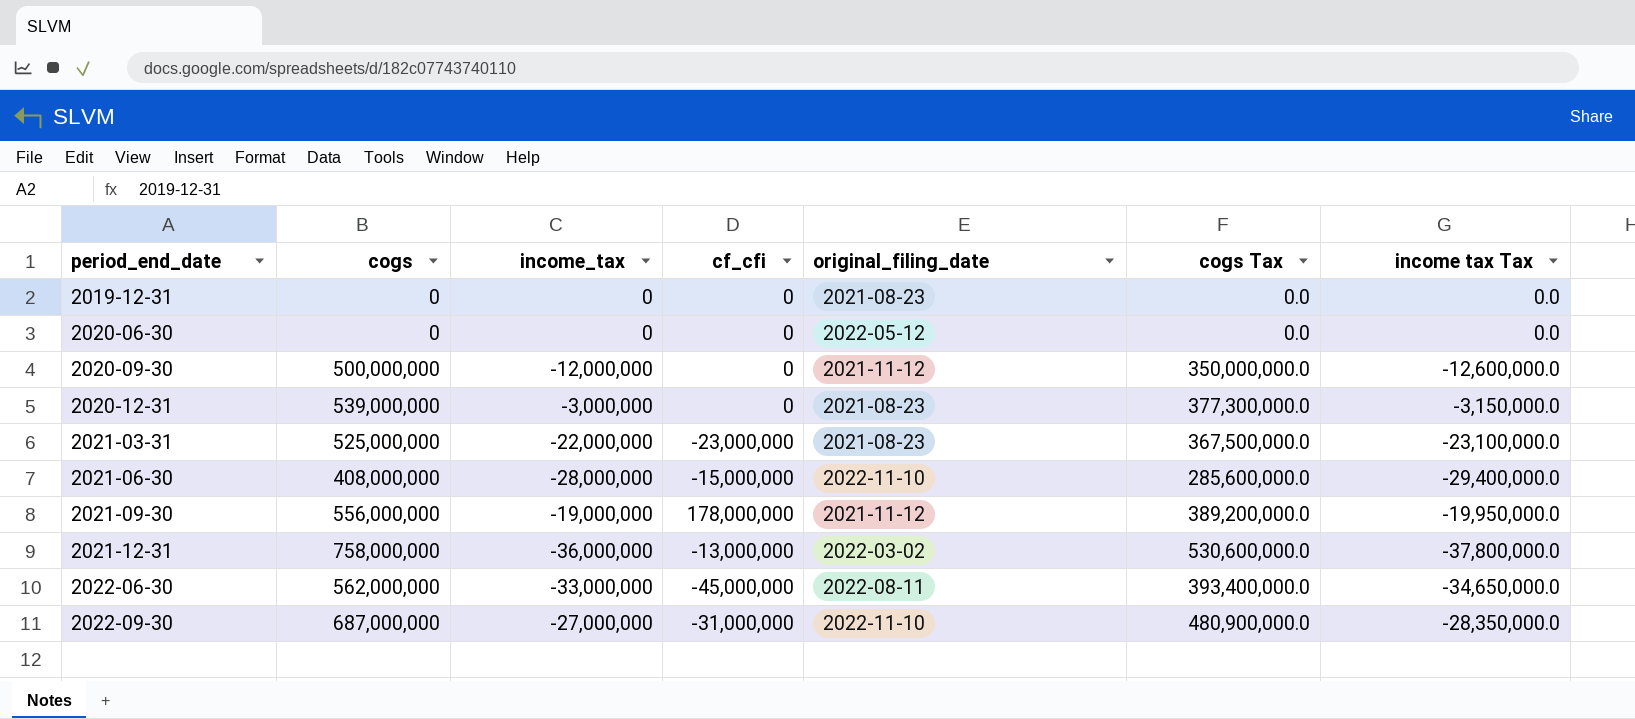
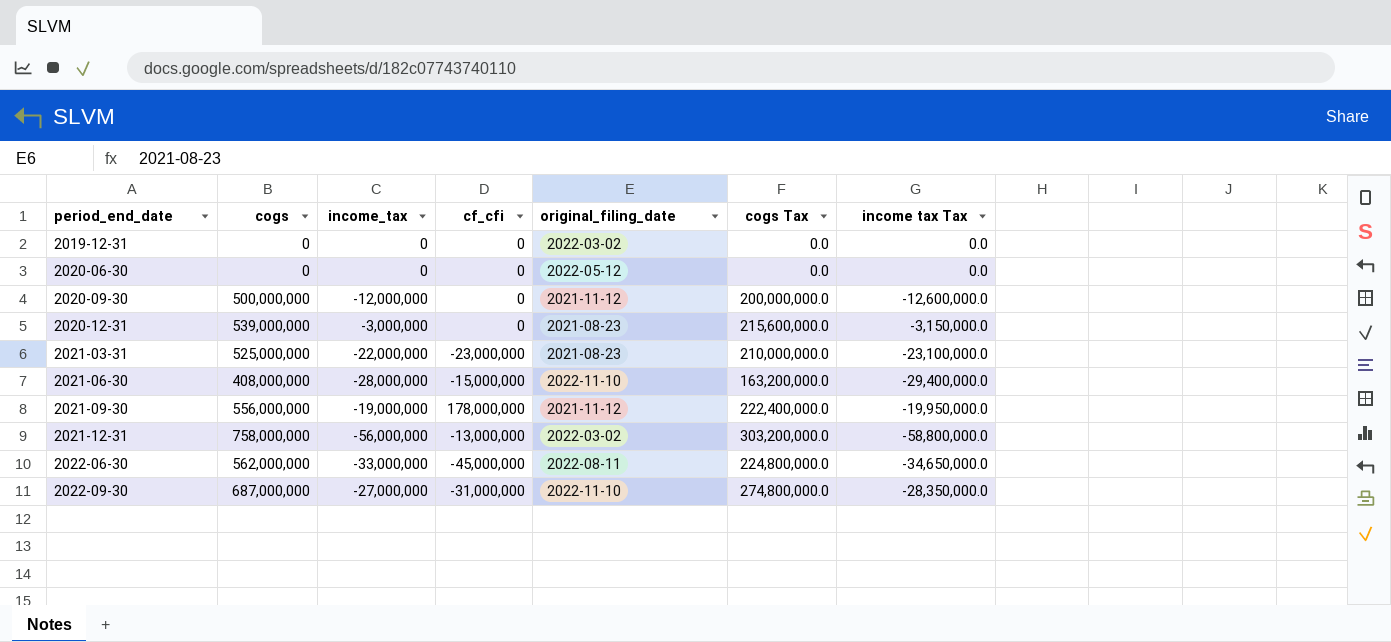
column cogs Tax | formula: [cogs] * 0.7 -> [cogs] * 0.4
2019-12-31 | original_filing_date: 2021-08-23 -> 2022-03-02
2021-12-31 | income_tax: -36,000,000 -> -56,000,000
2021-12-31 | income tax Tax: -37,800,000.0 -> -58,800,000.0

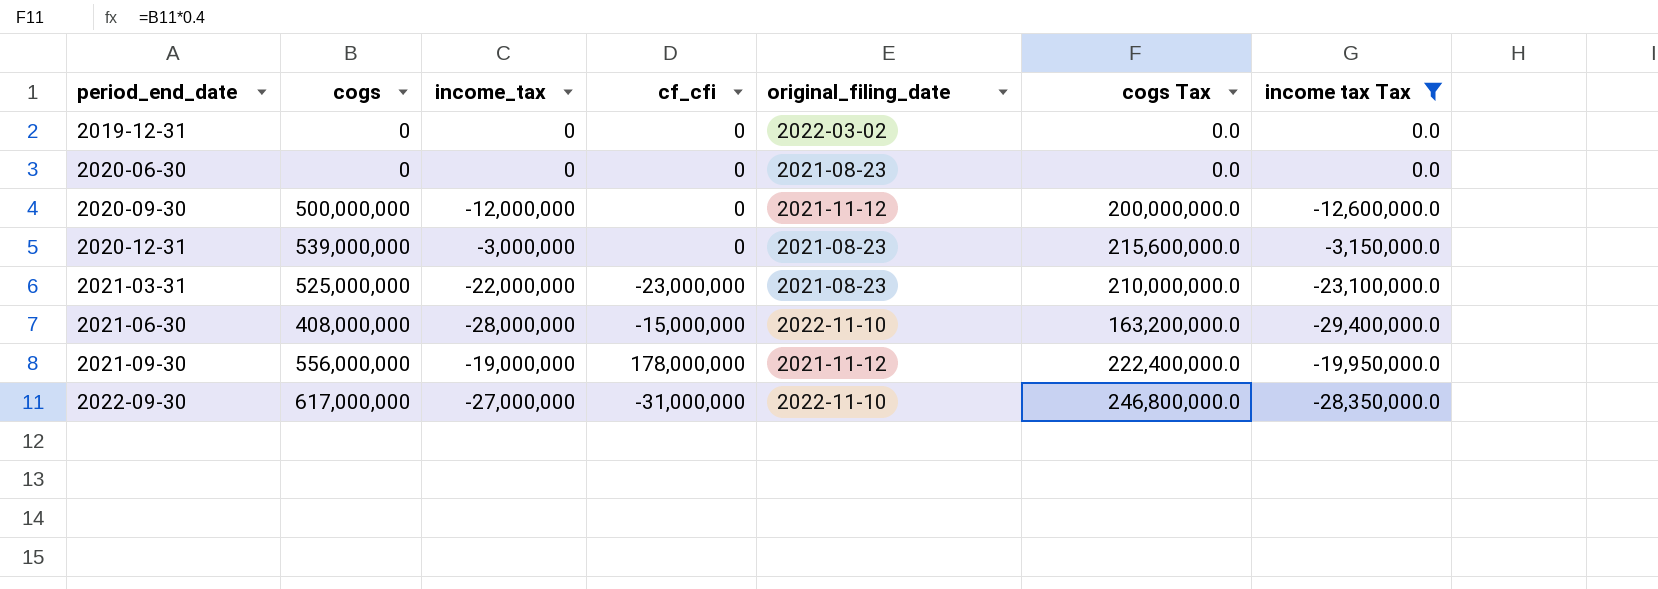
filter: none -> income tax Tax >= -29,400,000.0
2020-06-30 | original_filing_date: 2022-05-12 -> 2021-08-23
2022-09-30 | cogs: 687,000,000 -> 617,000,000
2022-09-30 | cogs Tax: 274,800,000.0 -> 246,800,000.0

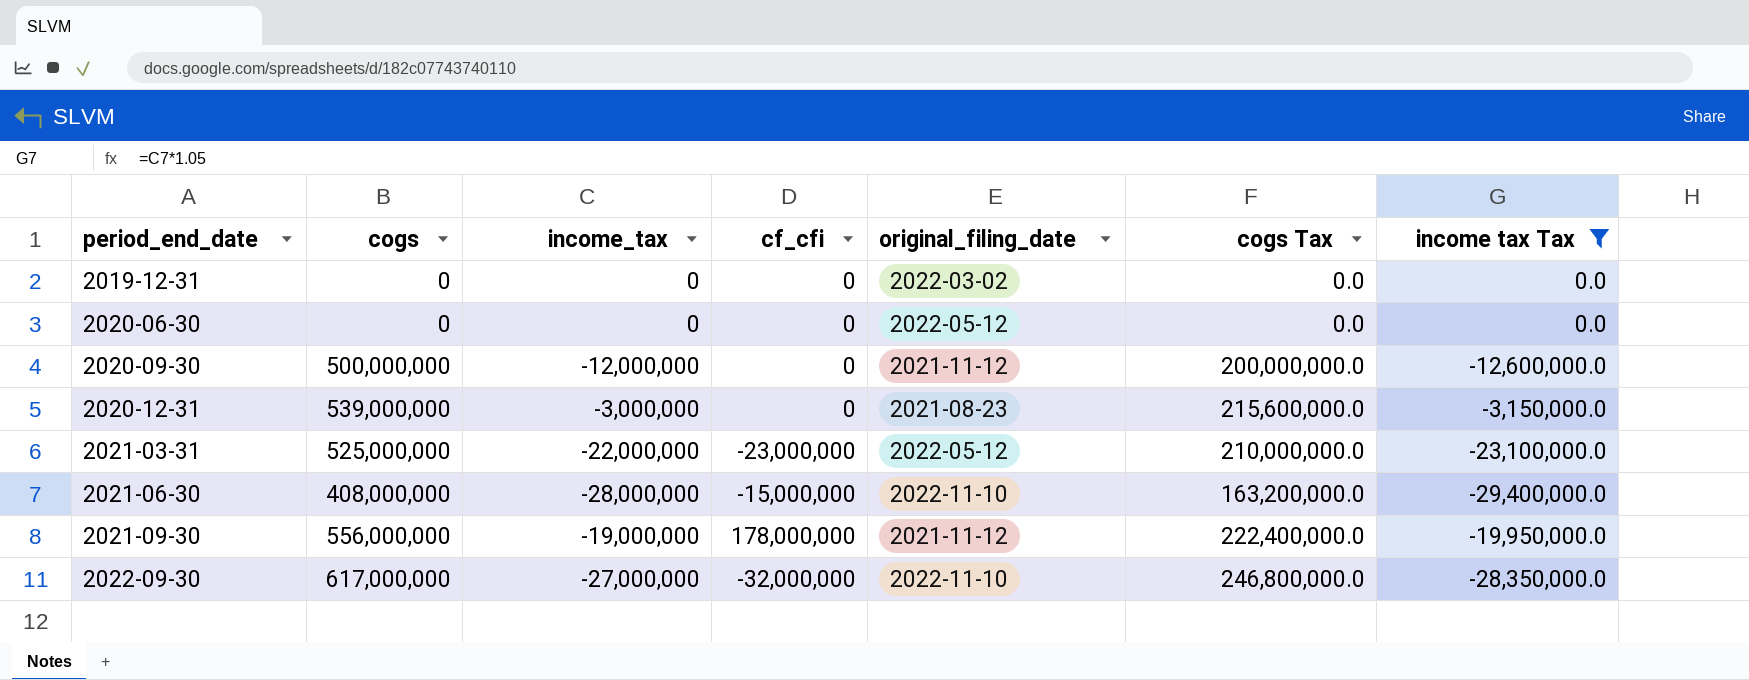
2020-06-30 | original_filing_date: 2021-08-23 -> 2022-05-12
2021-03-31 | original_filing_date: 2021-08-23 -> 2022-05-12
2022-09-30 | cf_cfi: -31,000,000 -> -32,000,000

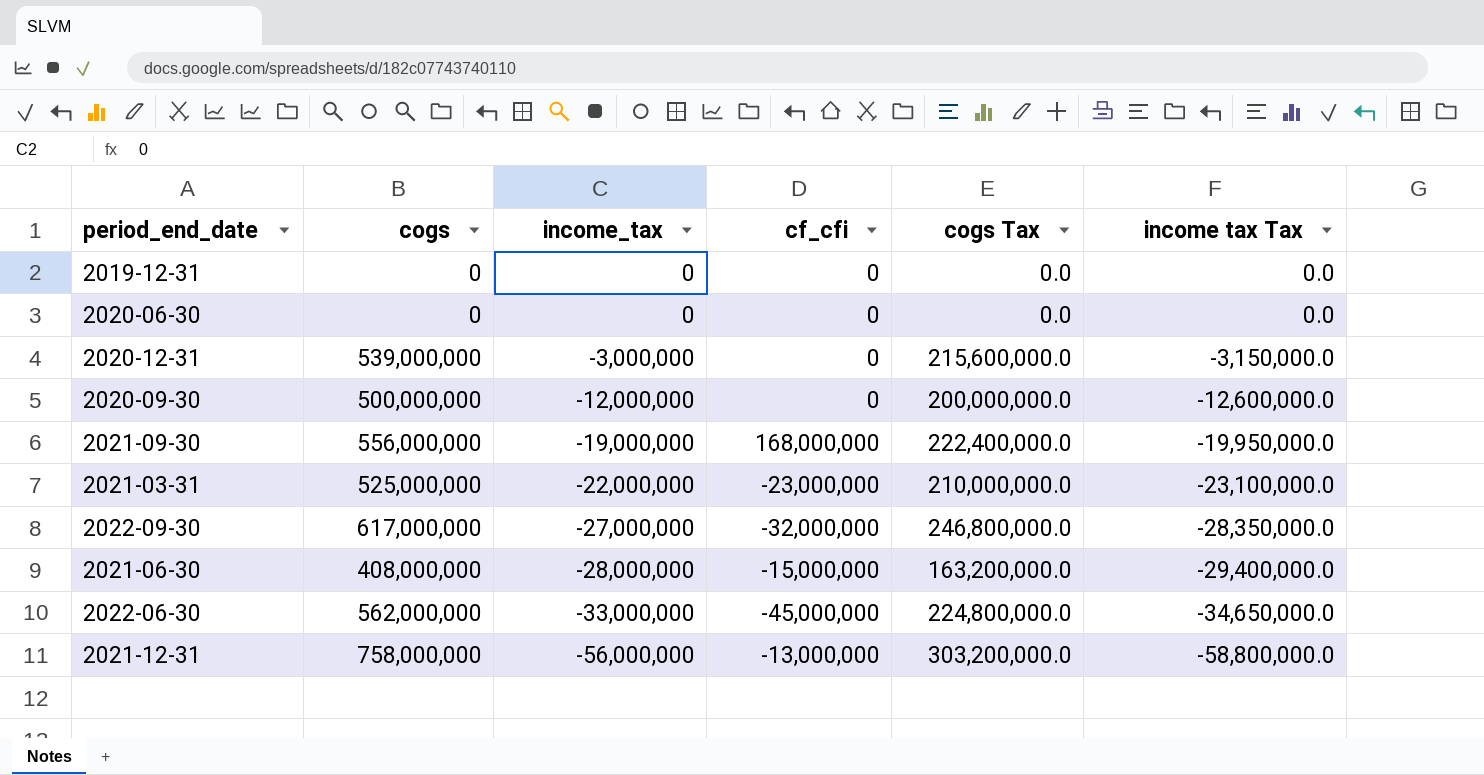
filter: income tax Tax >= -29,400,000.0 -> none
row order: period_end_date ascending -> income_tax descending
column original_filing_date | position: 5 -> none
2021-09-30 | cf_cfi: 178,000,000 -> 168,000,000

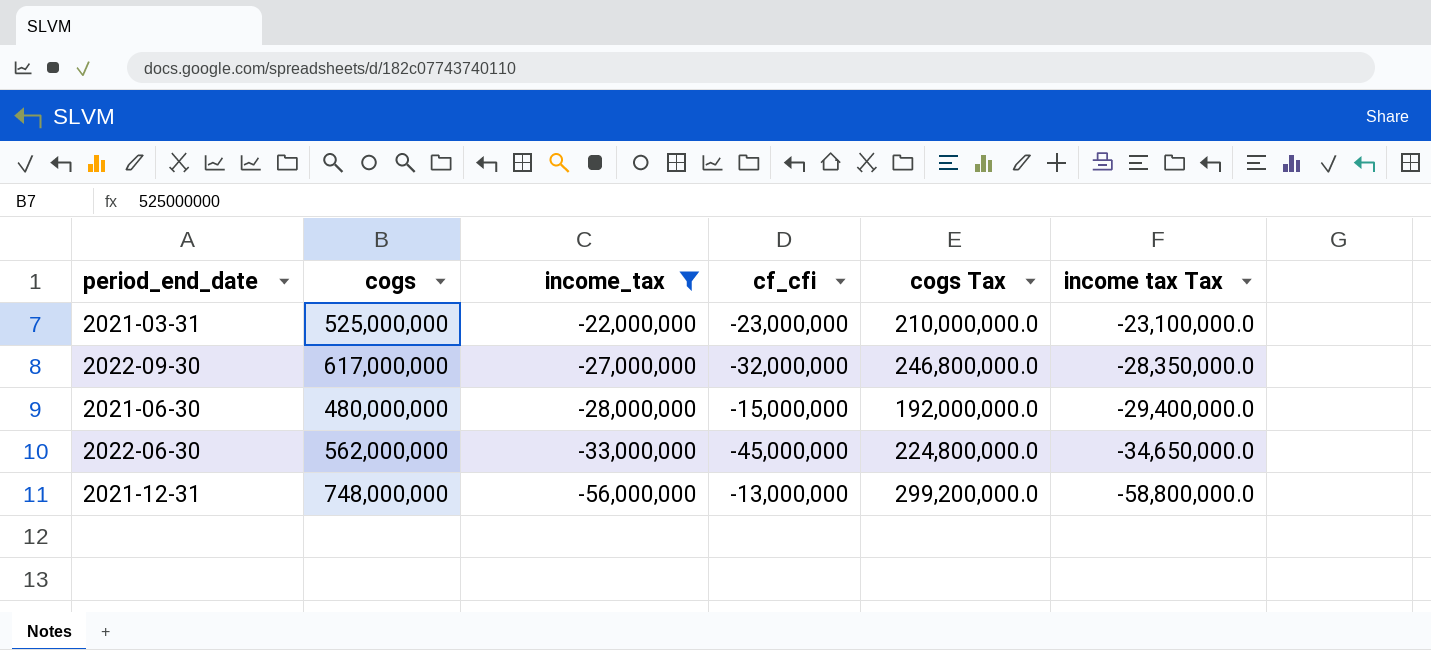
filter: none -> income_tax <= -22,000,000
2021-06-30 | cogs: 408,000,000 -> 480,000,000
2021-06-30 | cogs Tax: 163,200,000.0 -> 192,000,000.0
2021-12-31 | cogs: 758,000,000 -> 748,000,000
2021-12-31 | cogs Tax: 303,200,000.0 -> 299,200,000.0

